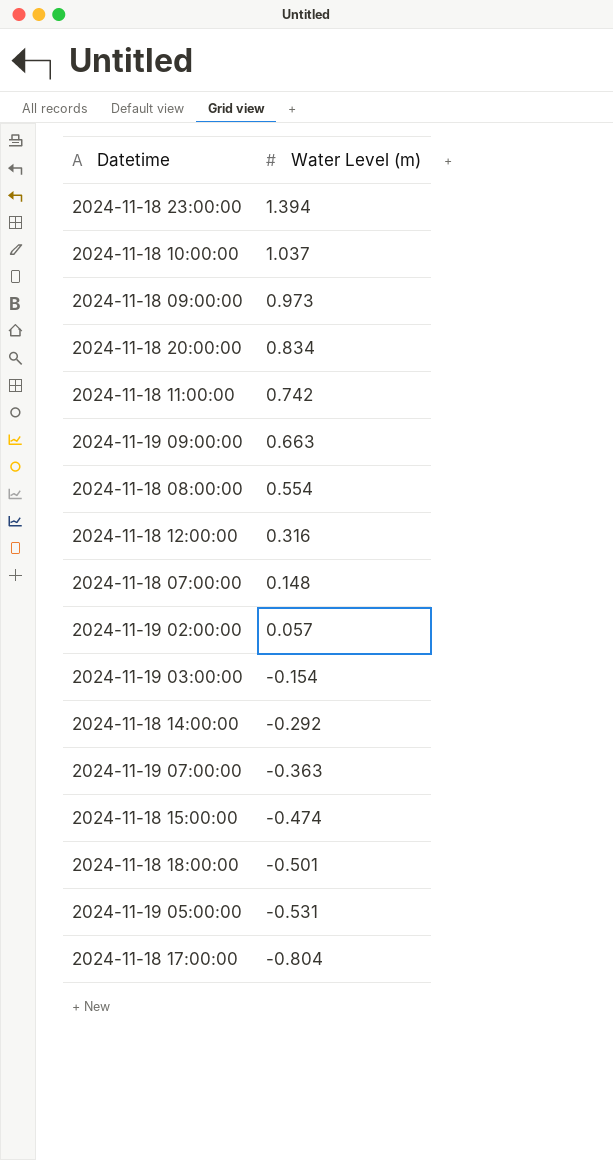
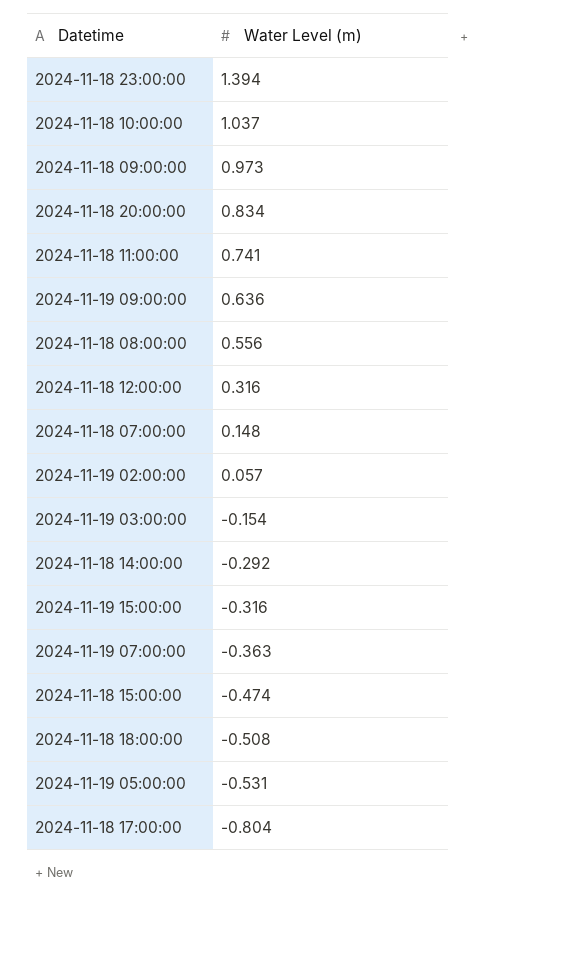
2024-11-18 11:00:00 | Water Level (m): 0.742 -> 0.741
2024-11-19 09:00:00 | Water Level (m): 0.663 -> 0.636
2024-11-18 08:00:00 | Water Level (m): 0.554 -> 0.556
row 2024-11-19 15:00:00: none -> -0.316
2024-11-18 18:00:00 | Water Level (m): -0.501 -> -0.508

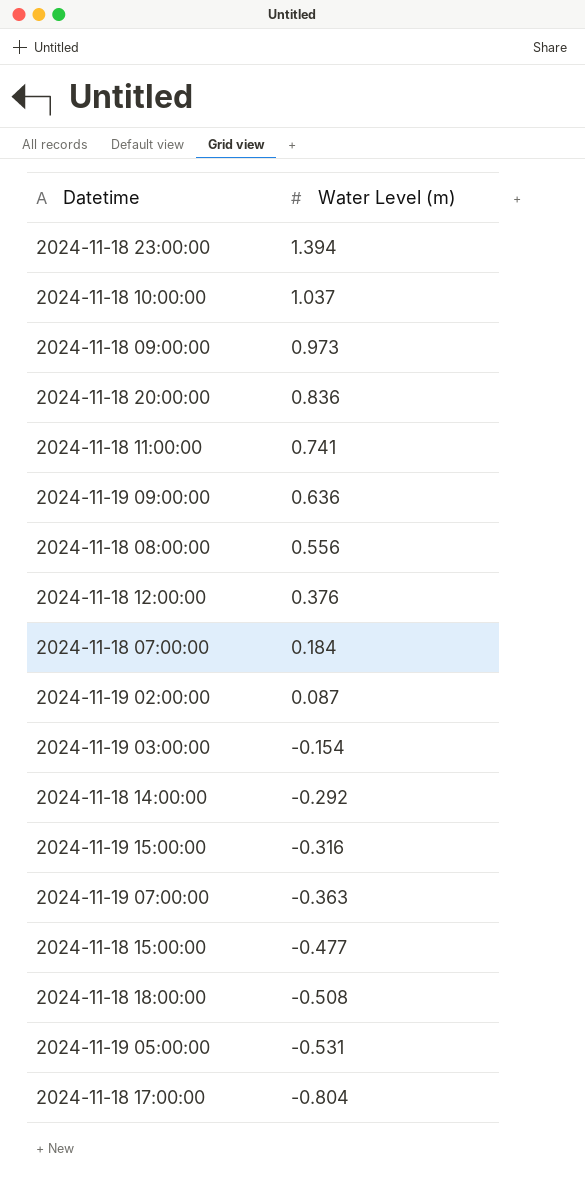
2024-11-18 20:00:00 | Water Level (m): 0.834 -> 0.836
2024-11-18 12:00:00 | Water Level (m): 0.316 -> 0.376
2024-11-18 07:00:00 | Water Level (m): 0.148 -> 0.184
2024-11-19 02:00:00 | Water Level (m): 0.057 -> 0.087
2024-11-18 15:00:00 | Water Level (m): -0.474 -> -0.477

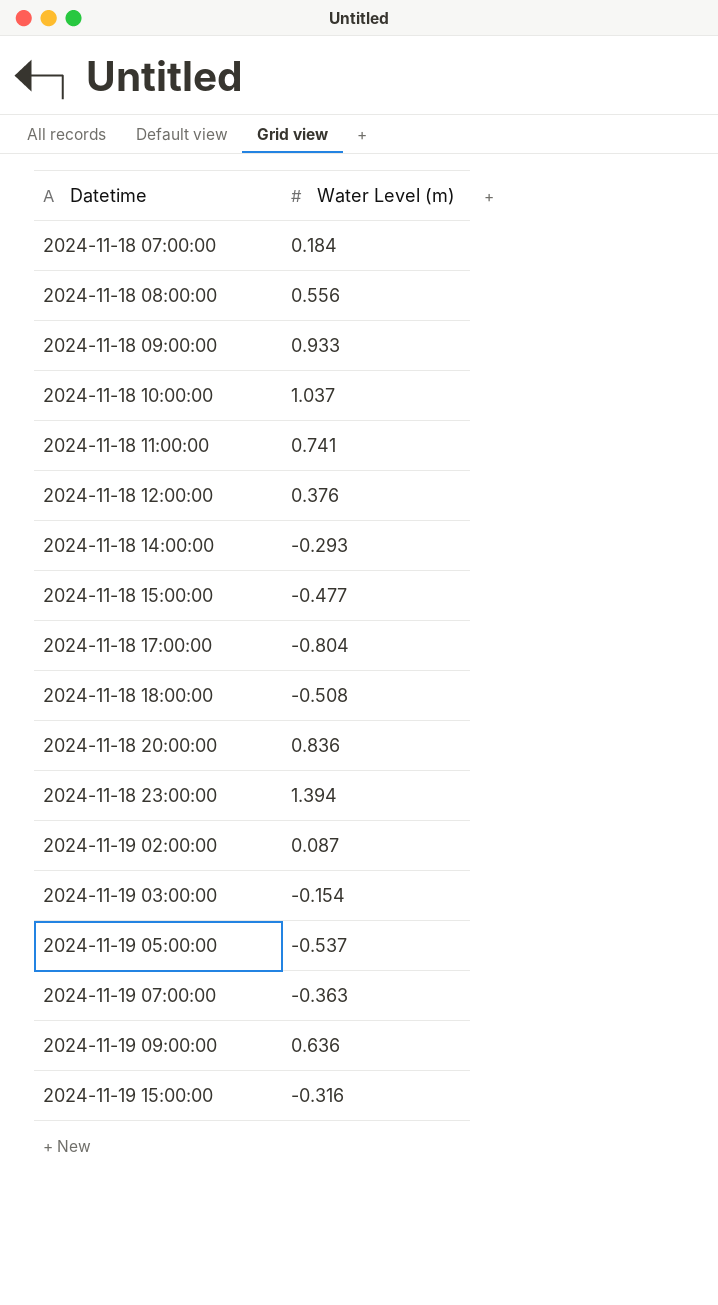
row order: Water Level (m) descending -> Datetime ascending
2024-11-18 09:00:00 | Water Level (m): 0.973 -> 0.933
2024-11-18 14:00:00 | Water Level (m): -0.292 -> -0.293
2024-11-19 05:00:00 | Water Level (m): -0.531 -> -0.537

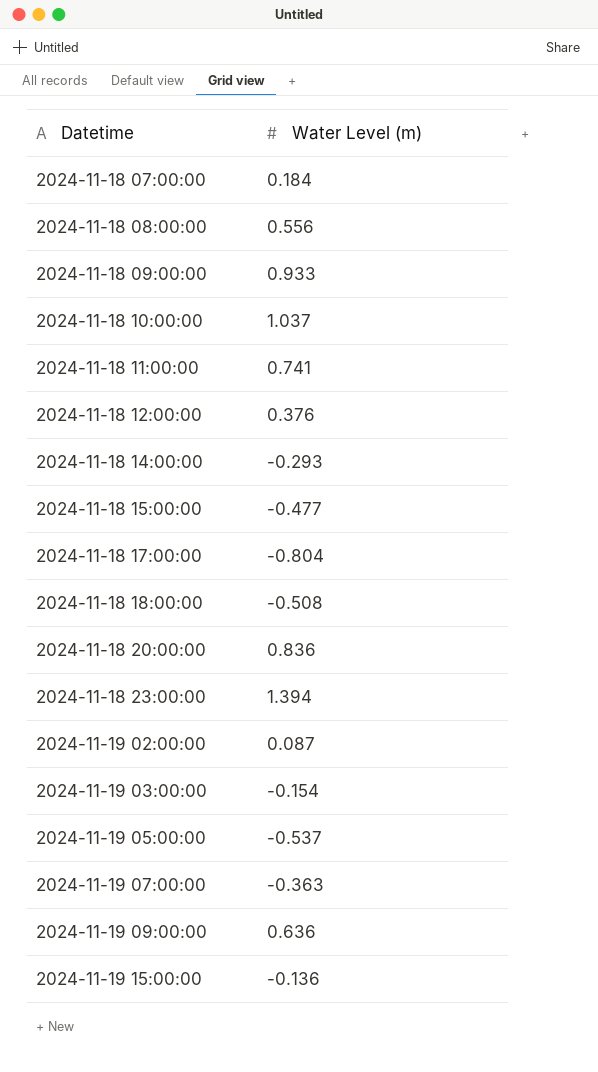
2024-11-19 15:00:00 | Water Level (m): -0.316 -> -0.136

